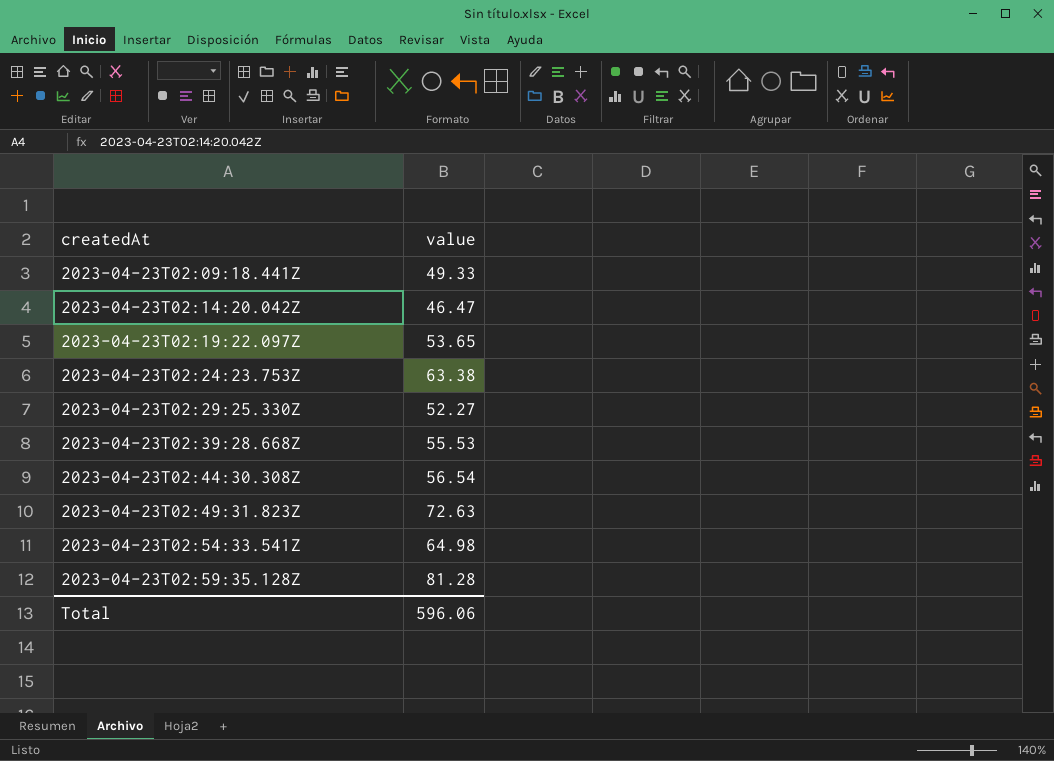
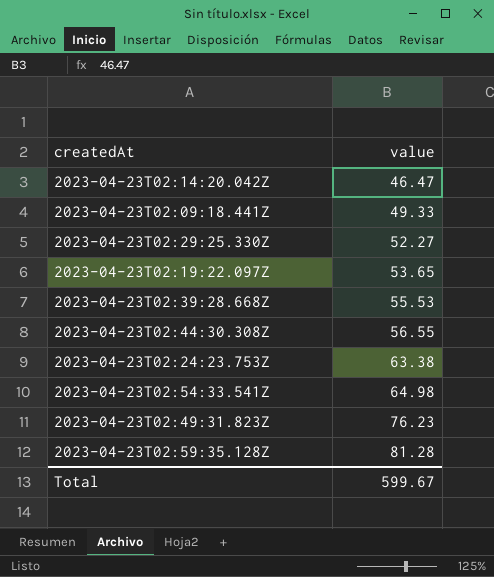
row order: createdAt ascending -> value ascending
2023-04-23T02:44:30.308Z | value: 56.54 -> 56.55
2023-04-23T02:49:31.823Z | value: 72.63 -> 76.23
Total | value: 596.06 -> 599.67

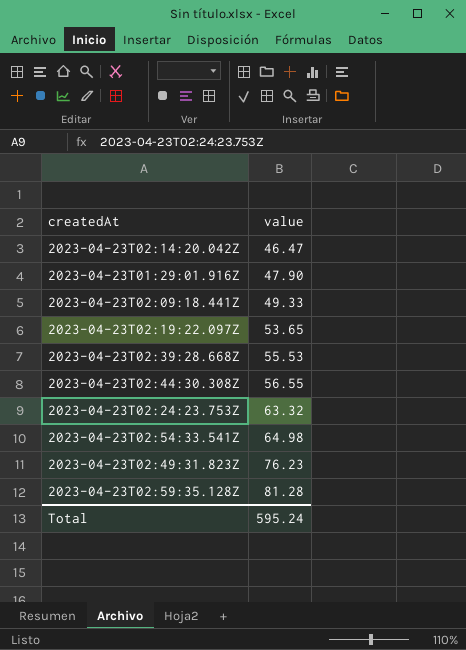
row 2023-04-23T02:29:25.330Z: 52.27 -> none
row 2023-04-23T01:29:01.916Z: none -> 47.90
2023-04-23T02:24:23.753Z | value: 63.38 -> 63.32
Total | value: 599.67 -> 595.24

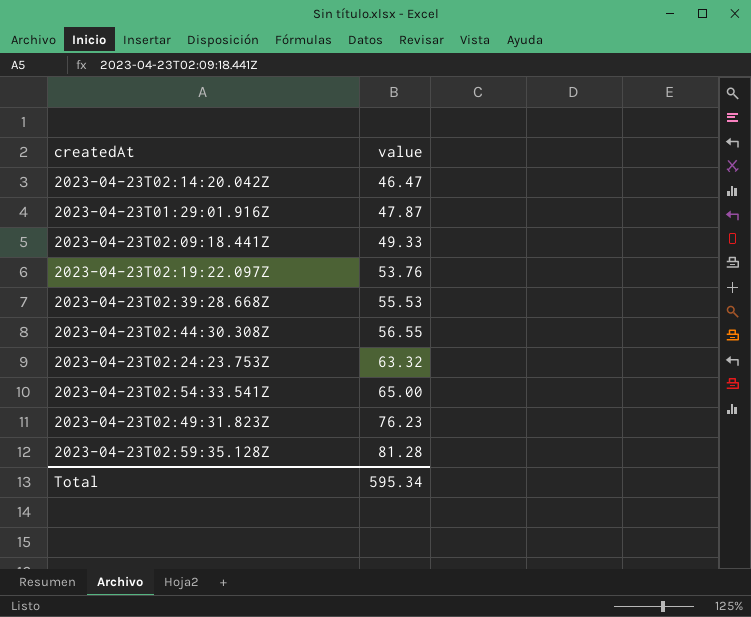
2023-04-23T01:29:01.916Z | value: 47.90 -> 47.87
2023-04-23T02:19:22.097Z | value: 53.65 -> 53.76
2023-04-23T02:54:33.541Z | value: 64.98 -> 65.00
Total | value: 595.24 -> 595.34

